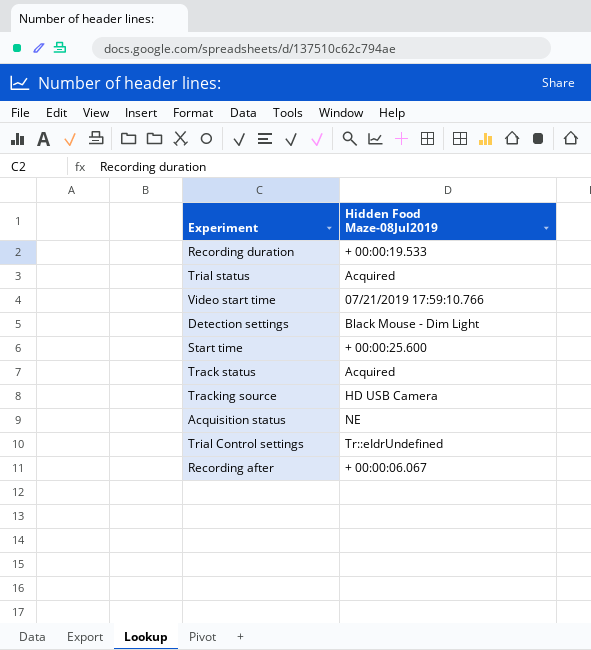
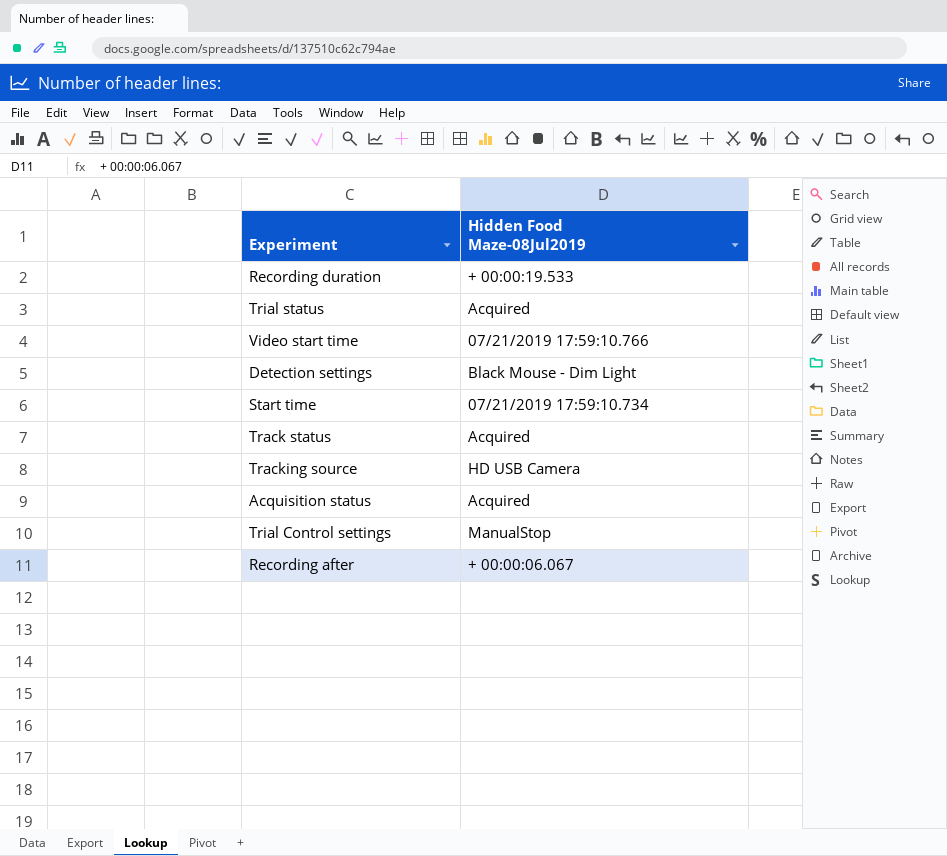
Start time | Hidden Food Maze-08Jul2019: + 00:00:25.600 -> 07/21/2019 17:59:10.734
Acquisition status | Hidden Food Maze-08Jul2019: NE -> Acquired
Trial Control settings | Hidden Food Maze-08Jul2019: Tr::eIdrUndefined -> ManualStop

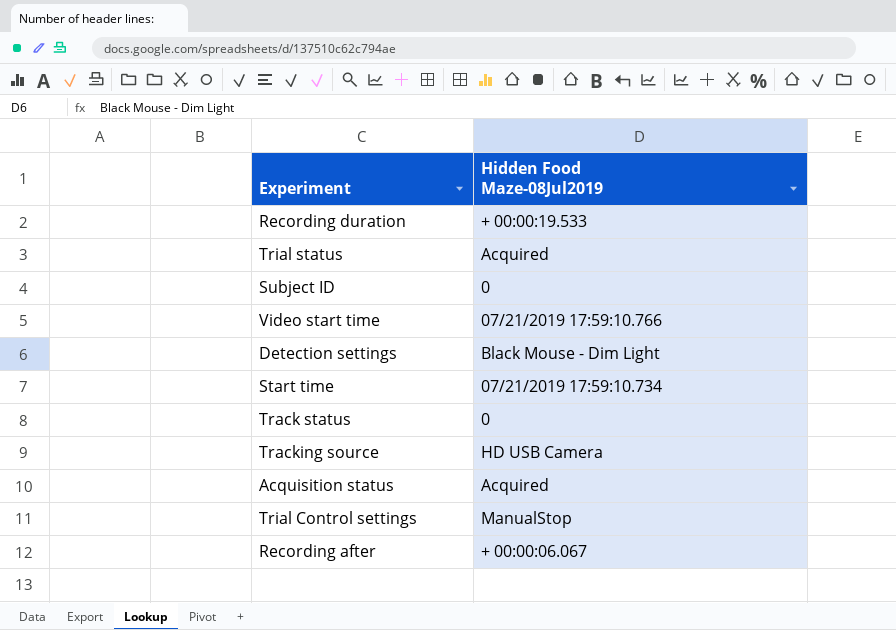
row Subject ID: none -> 0
Track status | Hidden Food Maze-08Jul2019: Acquired -> 0

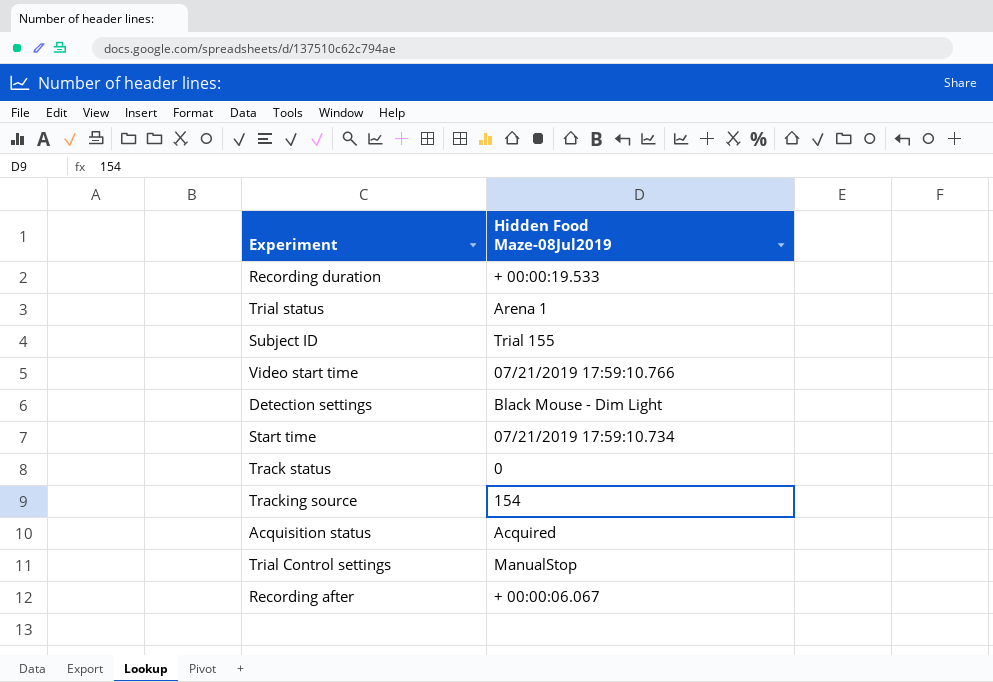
Trial status | Hidden Food Maze-08Jul2019: Acquired -> Arena 1
Subject ID | Hidden Food Maze-08Jul2019: 0 -> Trial 155
Tracking source | Hidden Food Maze-08Jul2019: HD USB Camera -> 154

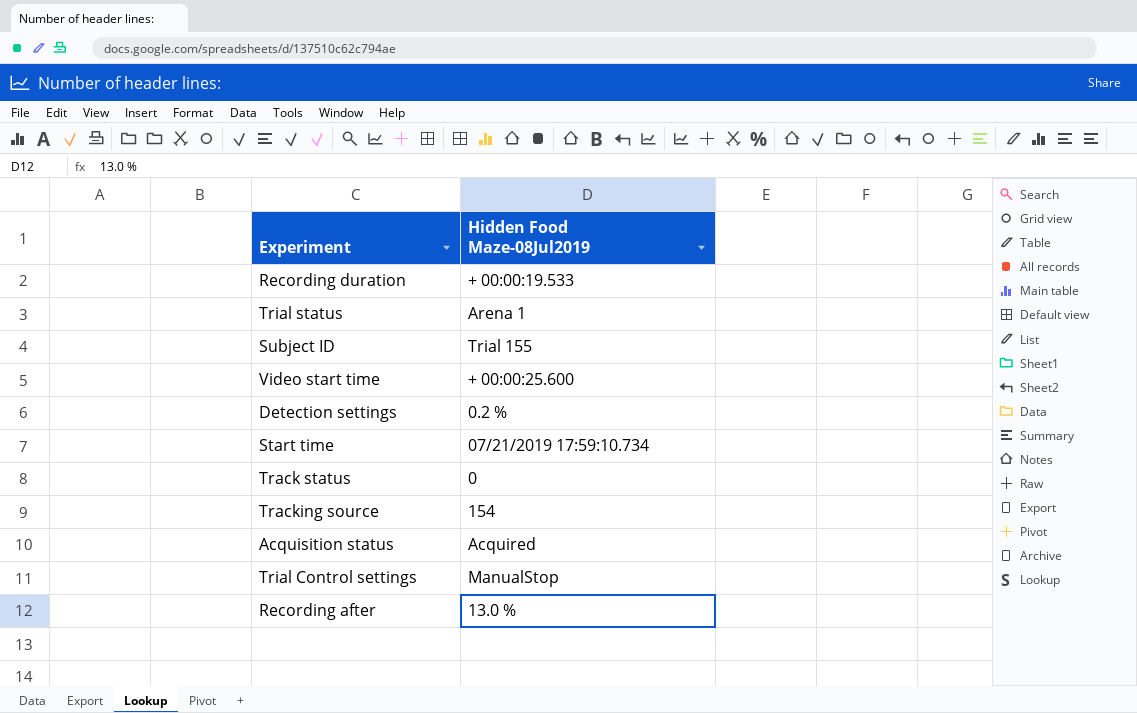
Video start time | Hidden Food Maze-08Jul2019: 07/21/2019 17:59:10.766 -> + 00:00:25.600
Detection settings | Hidden Food Maze-08Jul2019: Black Mouse - Dim Light -> 0.2 %
Recording after | Hidden Food Maze-08Jul2019: + 00:00:06.067 -> 13.0 %

